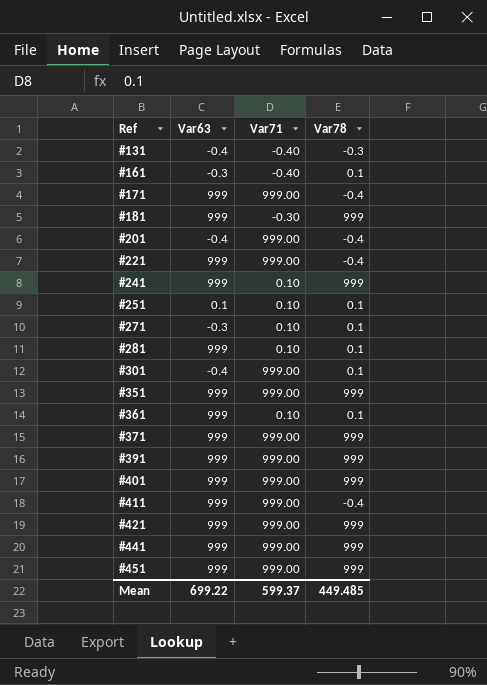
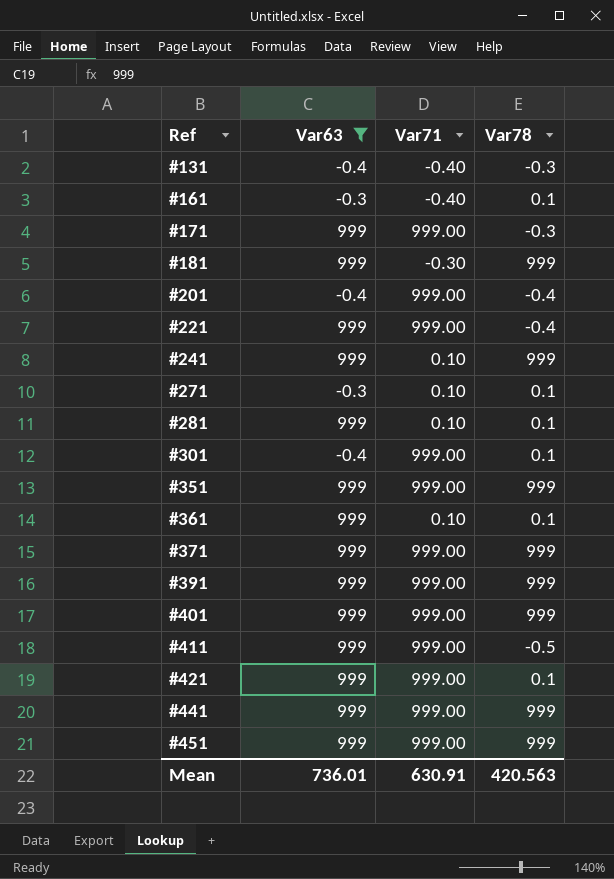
filter: none -> Var63 != 0.1
#171 | Var78: -0.4 -> -0.3
#411 | Var78: -0.4 -> -0.5
#421 | Var78: 999 -> 0.1
Mean | Var63: 699.22 -> 736.01
Mean | Var71: 599.37 -> 630.91
Mean | Var78: 449.485 -> 420.563

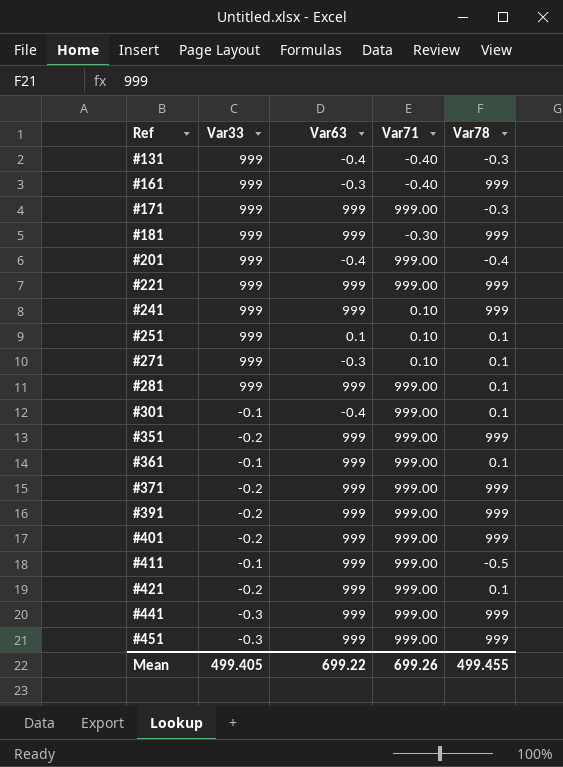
filter: Var63 != 0.1 -> none
column Var33 | position: none -> 2
#161 | Var78: 0.1 -> 999
#221 | Var78: -0.4 -> 999
#281 | Var71: 0.10 -> 999.00
#361 | Var71: 0.10 -> 999.00
Mean | Var63: 736.01 -> 699.22
Mean | Var71: 630.91 -> 699.26
Mean | Var78: 420.563 -> 499.455

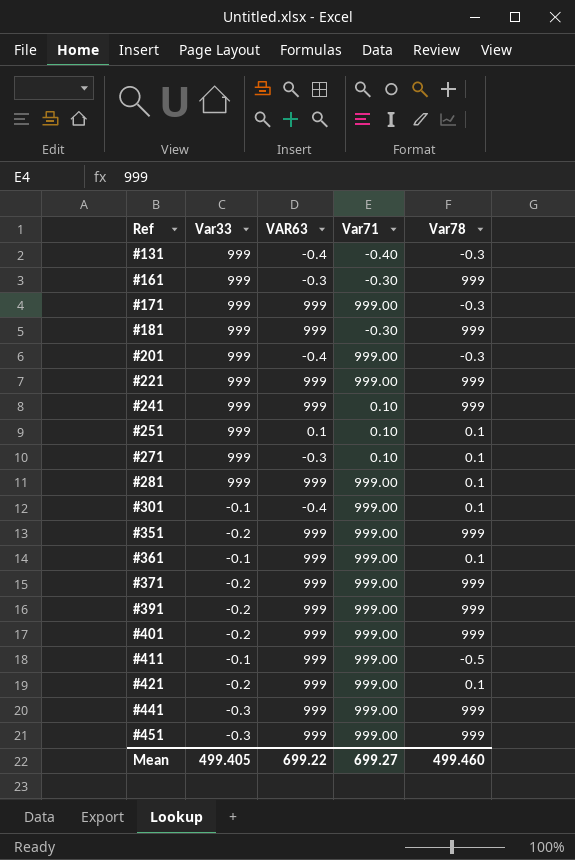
column name: Var63 -> VAR63
#161 | Var71: -0.40 -> -0.30
#201 | Var78: -0.4 -> -0.3
Mean | Var71: 699.26 -> 699.27
Mean | Var78: 499.455 -> 499.460

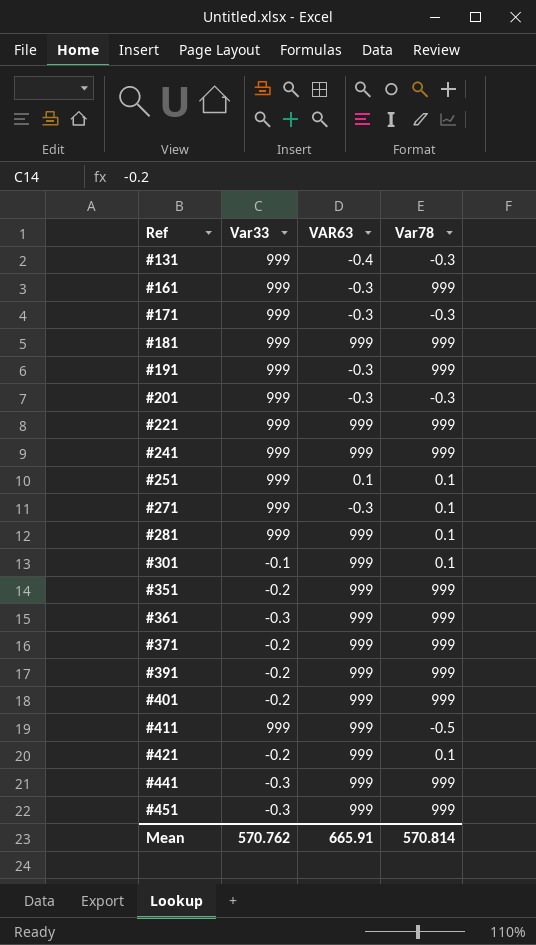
column Var71 | position: 4 -> none
#171 | VAR63: 999 -> -0.3
row #191: none -> 999 | -0.3 | 999
#201 | VAR63: -0.4 -> -0.3
#301 | VAR63: -0.4 -> 999
#361 | Var33: -0.1 -> -0.3
#361 | Var78: 0.1 -> 999
#411 | Var33: -0.1 -> 999
Mean | Var33: 499.405 -> 570.762
Mean | VAR63: 699.22 -> 665.91
Mean | Var78: 499.460 -> 570.814

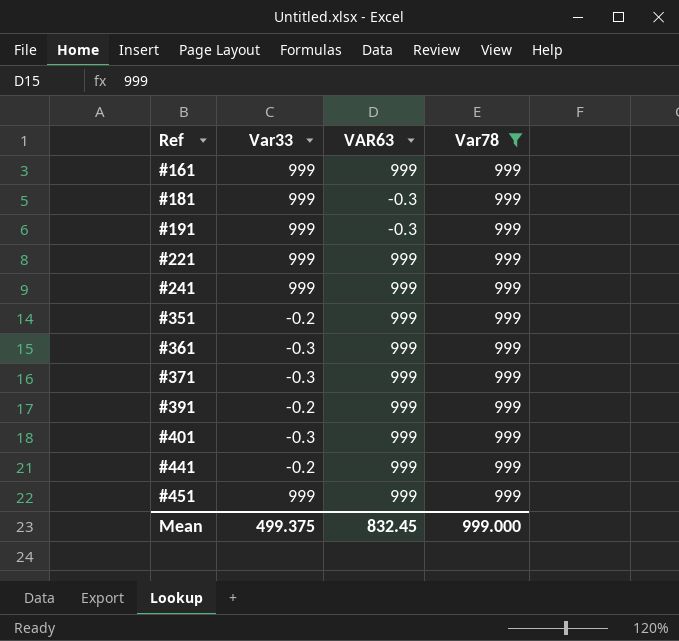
filter: none -> Var78 = 999
#161 | VAR63: -0.3 -> 999
#181 | VAR63: 999 -> -0.3
#371 | Var33: -0.2 -> -0.3
#401 | Var33: -0.2 -> -0.3
#441 | Var33: -0.3 -> -0.2
#451 | Var33: -0.3 -> 999
Mean | Var33: 570.762 -> 499.375
Mean | VAR63: 665.91 -> 832.45
Mean | Var78: 570.814 -> 999.000

